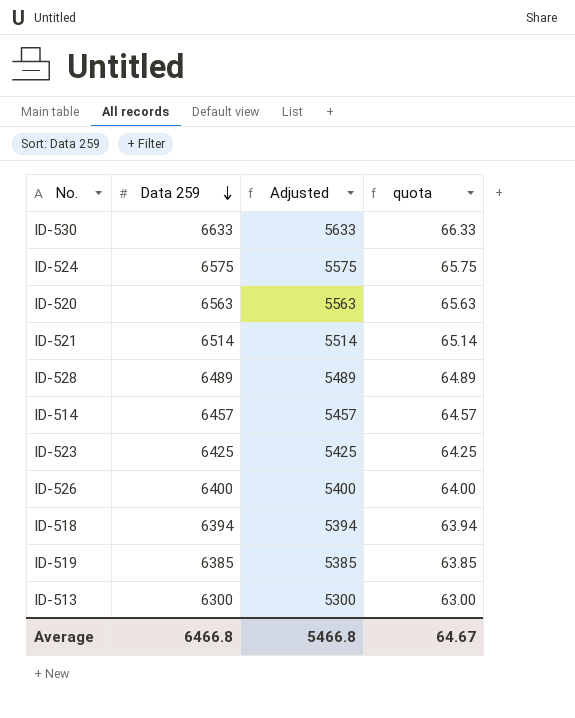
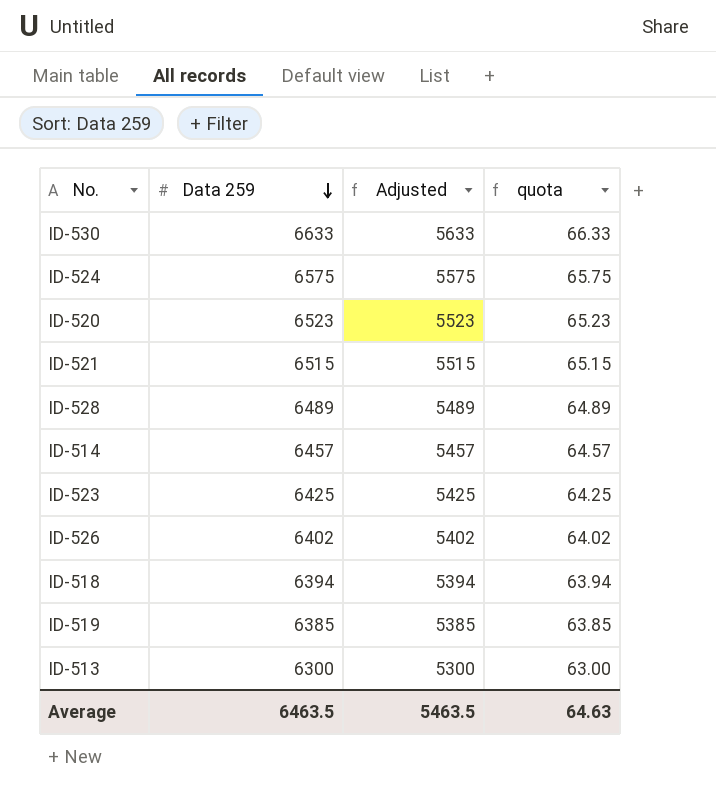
ID-520 | Data 259: 6563 -> 6523
ID-520 | Adjusted: 5563 -> 5523
ID-520 | quota: 65.63 -> 65.23
ID-521 | Data 259: 6514 -> 6515
ID-521 | Adjusted: 5514 -> 5515
ID-521 | quota: 65.14 -> 65.15
ID-526 | Data 259: 6400 -> 6402
ID-526 | Adjusted: 5400 -> 5402
ID-526 | quota: 64.00 -> 64.02
Average | Data 259: 6466.8 -> 6463.5
Average | Adjusted: 5466.8 -> 5463.5
Average | quota: 64.67 -> 64.63

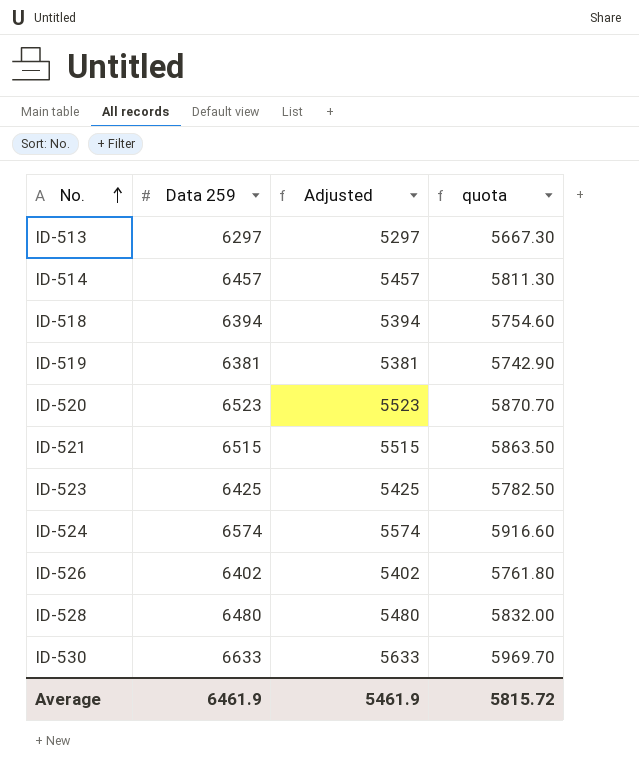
row order: Data 259 descending -> No. ascending
column quota | formula: [Data 259] * 0.01 -> [Data 259] * 0.9
ID-513 | Data 259: 6300 -> 6297
ID-513 | Adjusted: 5300 -> 5297
ID-519 | Data 259: 6385 -> 6381
ID-519 | Adjusted: 5385 -> 5381
ID-524 | Data 259: 6575 -> 6574
ID-524 | Adjusted: 5575 -> 5574
ID-528 | Data 259: 6489 -> 6480
ID-528 | Adjusted: 5489 -> 5480
Average | Data 259: 6463.5 -> 6461.9
Average | Adjusted: 5463.5 -> 5461.9
Average | quota: 64.63 -> 5815.72

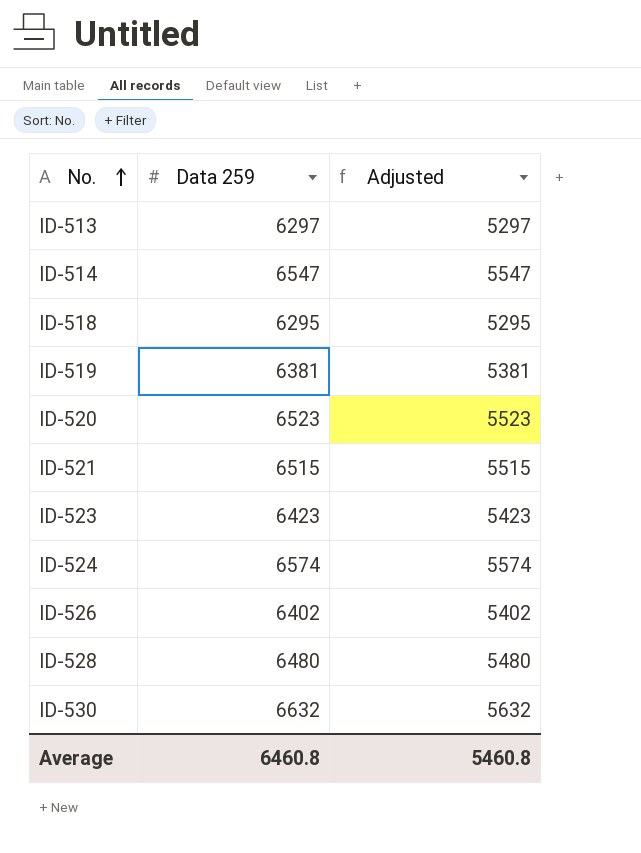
column quota | formula: [Data 259] * 0.9 -> none
ID-514 | Data 259: 6457 -> 6547
ID-514 | Adjusted: 5457 -> 5547
ID-518 | Data 259: 6394 -> 6295
ID-518 | Adjusted: 5394 -> 5295
ID-523 | Data 259: 6425 -> 6423
ID-523 | Adjusted: 5425 -> 5423
ID-530 | Data 259: 6633 -> 6632
ID-530 | Adjusted: 5633 -> 5632
Average | Data 259: 6461.9 -> 6460.8
Average | Adjusted: 5461.9 -> 5460.8

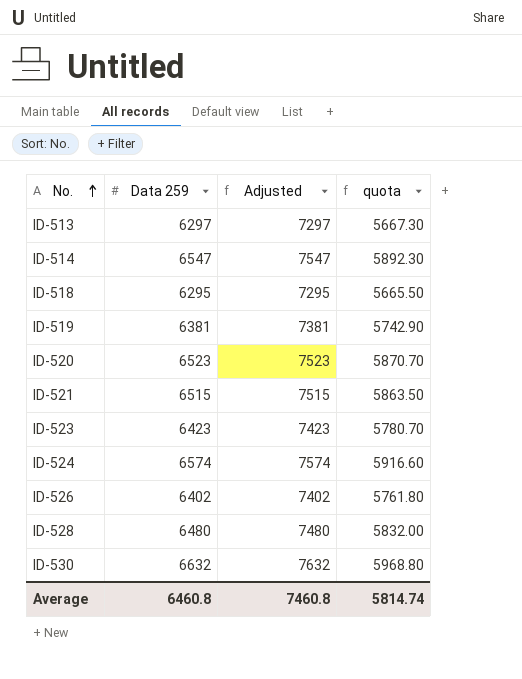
column Adjusted | formula: [Data 259] - 1000 -> [Data 259] + 1000
column quota | formula: none -> [Data 259] * 0.9
Average | Adjusted: 5460.8 -> 7460.8

